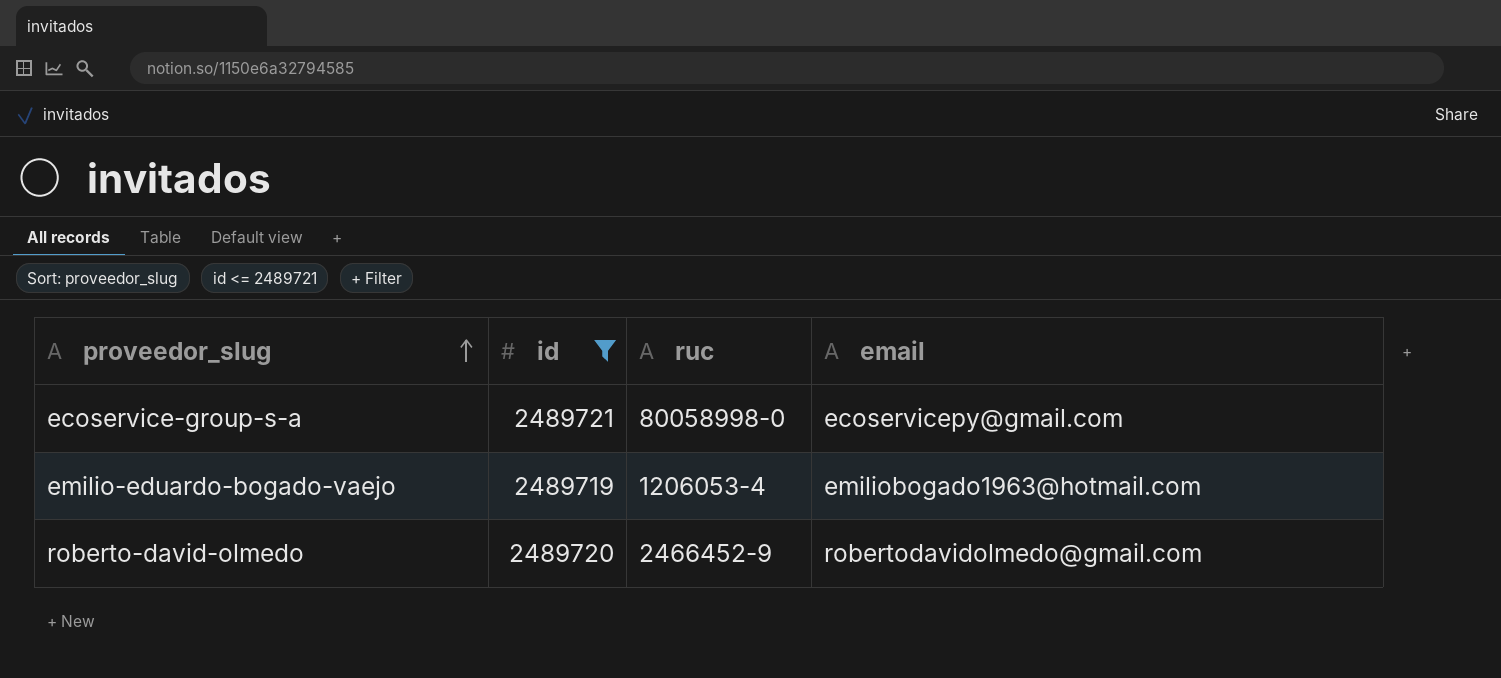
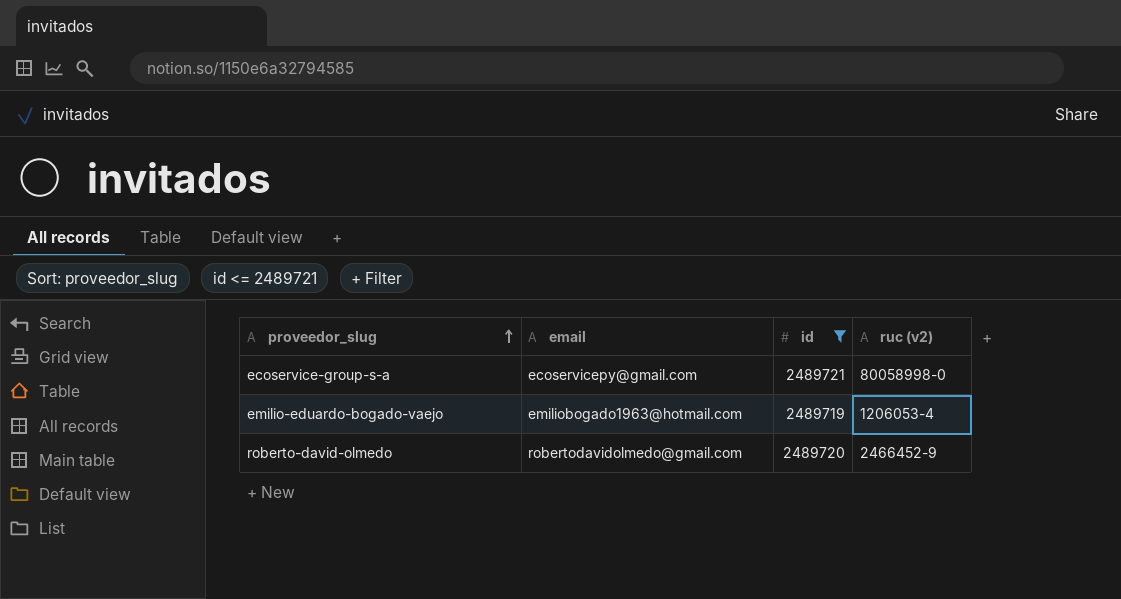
column email | position: 4 -> 2
column name: ruc -> ruc (v2)

